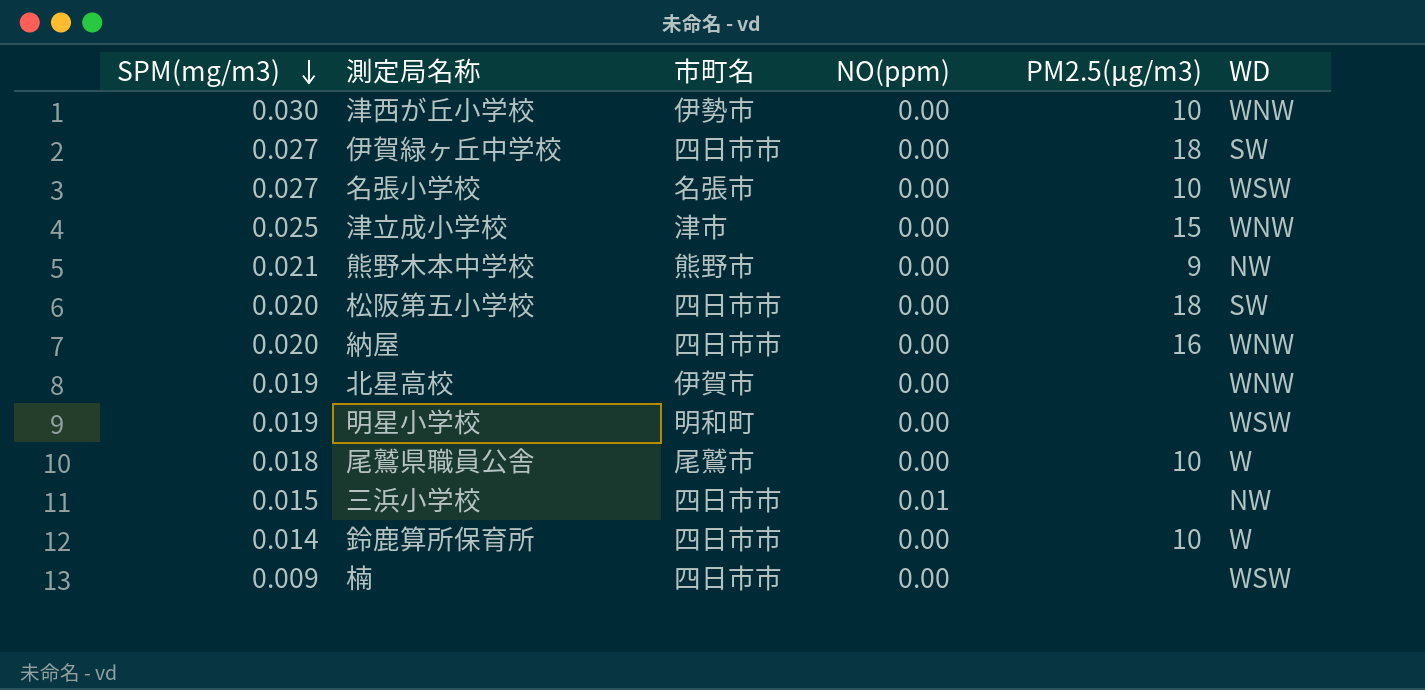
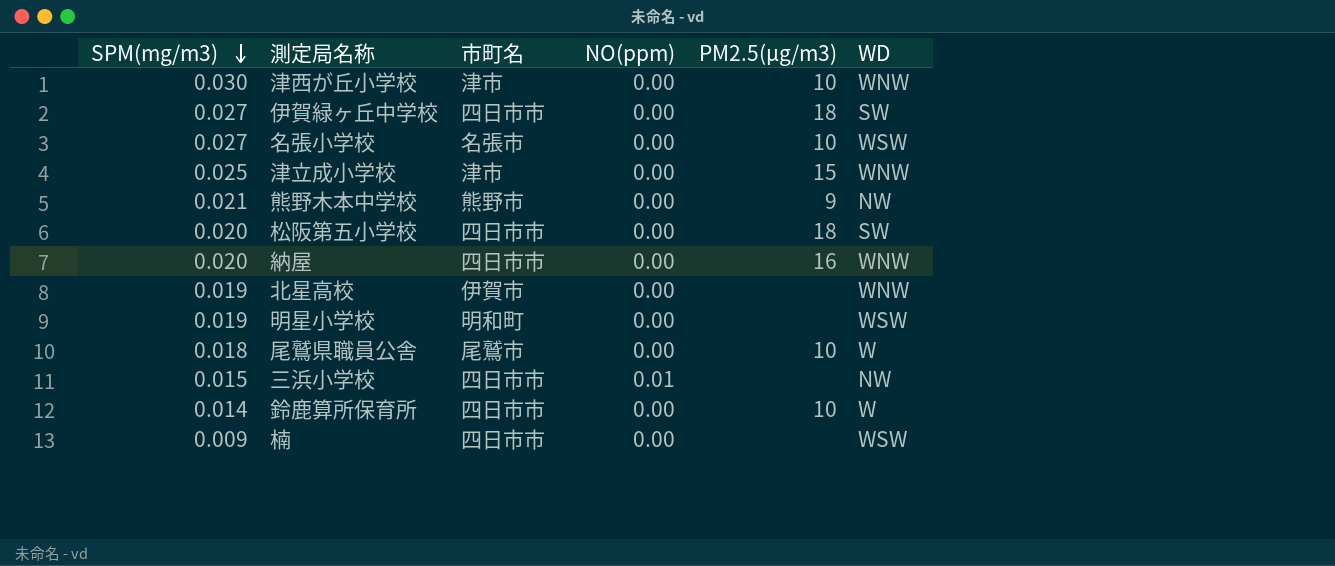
津西が丘小学校 | 市町名: 伊勢市 -> 津市

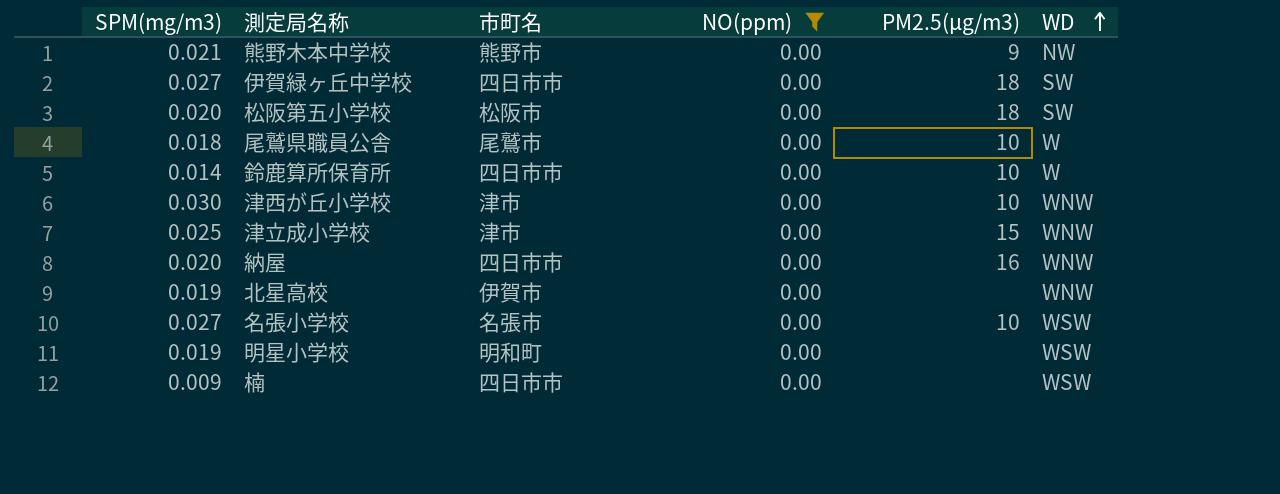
filter: none -> NO(ppm) = 0.00
row order: SPM(mg/m3) descending -> WD ascending
松阪第五小学校 | 市町名: 四日市市 -> 松阪市

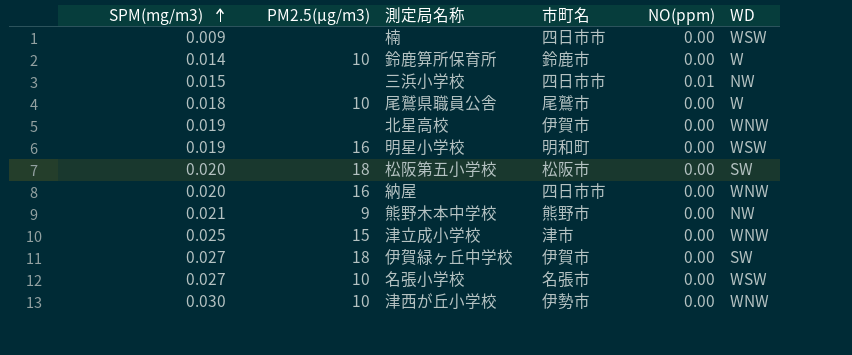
filter: NO(ppm) = 0.00 -> none
row order: WD ascending -> SPM(mg/m3) ascending
column PM2.5(μg/m3) | position: 5 -> 2
鈴鹿算所保育所 | 市町名: 四日市市 -> 鈴鹿市
明星小学校 | PM2.5(μg/m3): none -> 16
伊賀緑ヶ丘中学校 | 市町名: 四日市市 -> 伊賀市
津西が丘小学校 | 市町名: 津市 -> 伊勢市

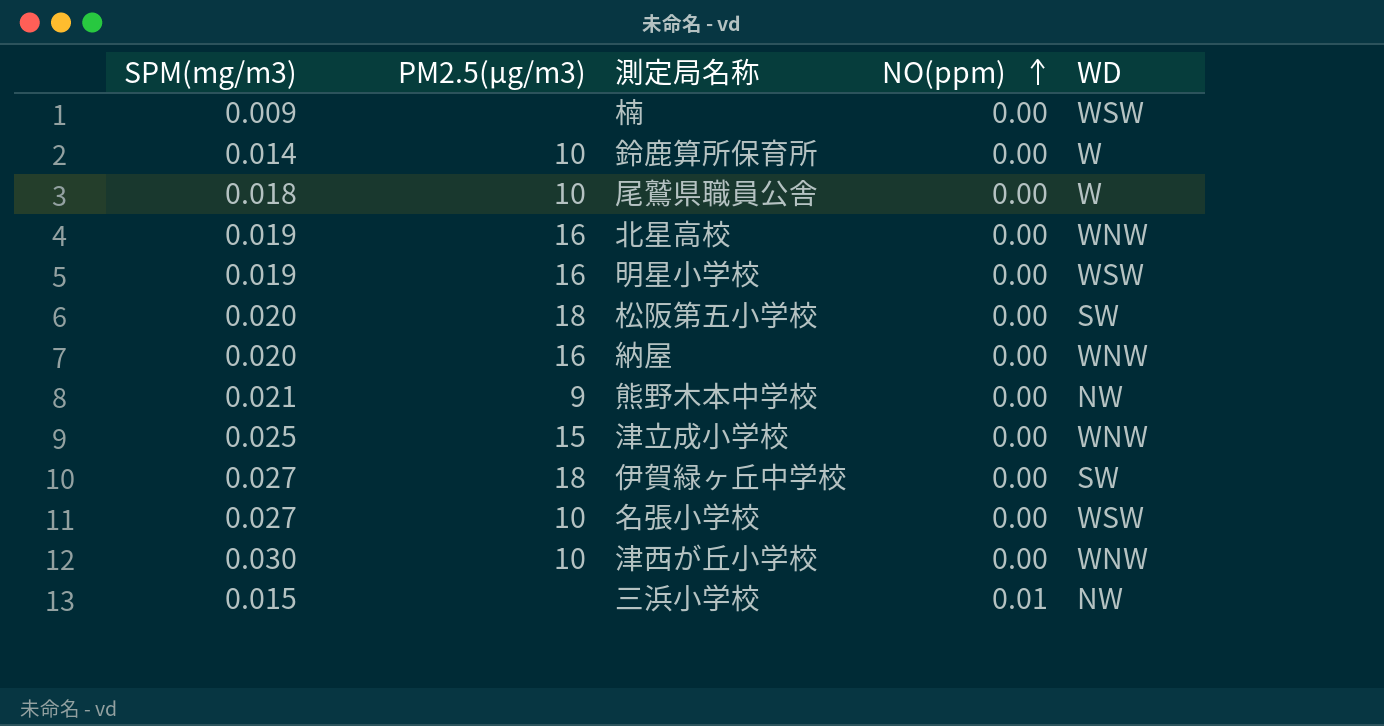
row order: SPM(mg/m3) ascending -> NO(ppm) ascending
column 市町名 | position: 4 -> none
北星高校 | PM2.5(μg/m3): none -> 16

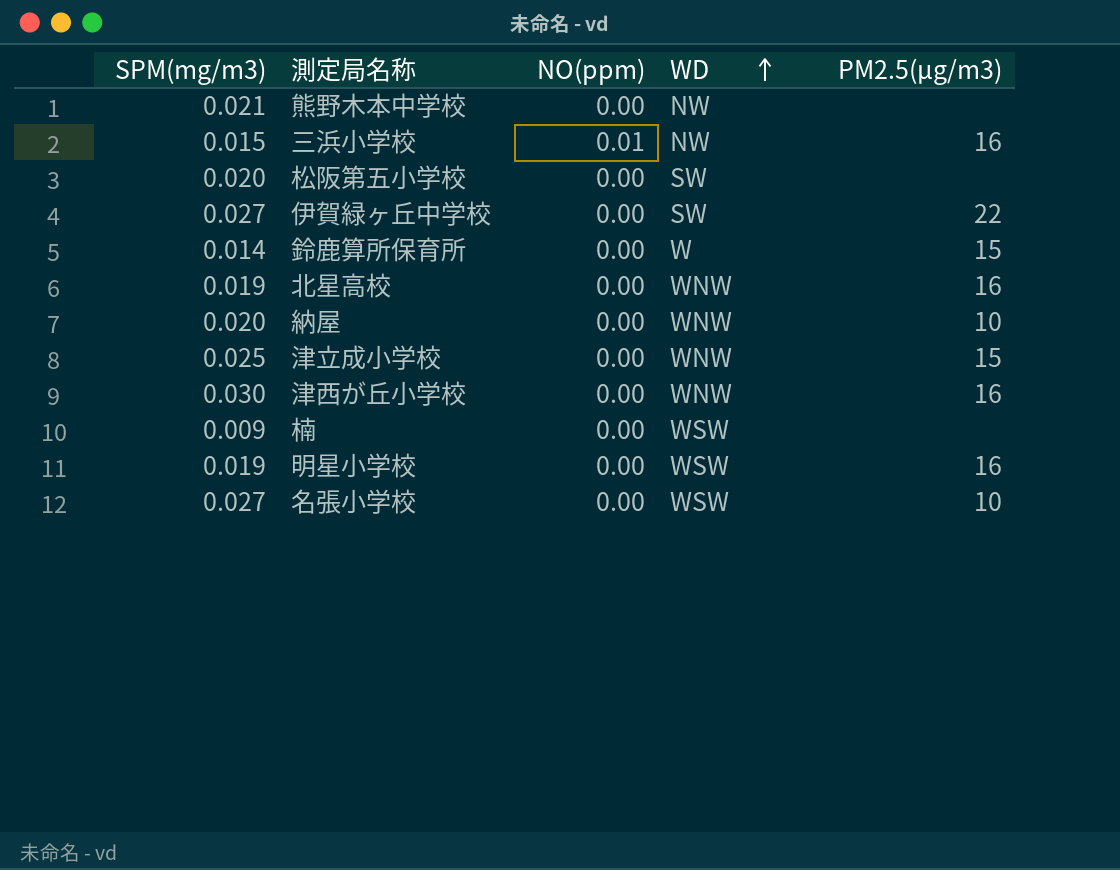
row order: NO(ppm) ascending -> WD ascending
column PM2.5(μg/m3) | position: 2 -> 5
row 尾鷲県職員公舎: 0.018 | 10 | 0.00 | W -> none
熊野木本中学校 | PM2.5(μg/m3): 9 -> none
三浜小学校 | PM2.5(μg/m3): none -> 16
松阪第五小学校 | PM2.5(μg/m3): 18 -> none
伊賀緑ヶ丘中学校 | PM2.5(μg/m3): 18 -> 22
鈴鹿算所保育所 | PM2.5(μg/m3): 10 -> 15
納屋 | PM2.5(μg/m3): 16 -> 10
津西が丘小学校 | PM2.5(μg/m3): 10 -> 16

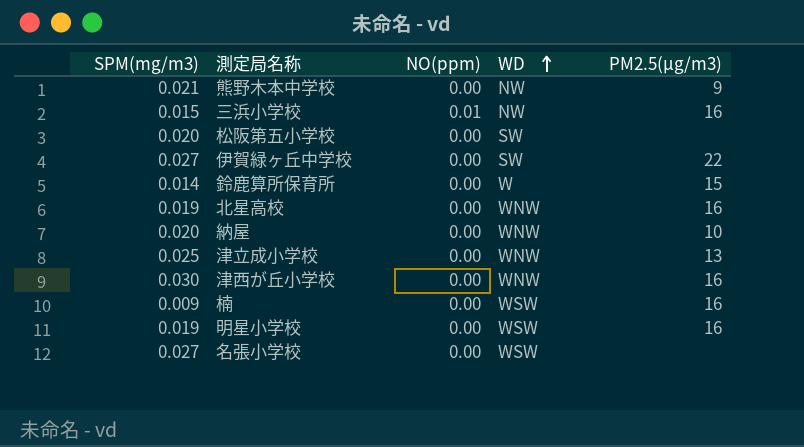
熊野木本中学校 | PM2.5(μg/m3): none -> 9
津立成小学校 | PM2.5(μg/m3): 15 -> 13
楠 | PM2.5(μg/m3): none -> 16
名張小学校 | PM2.5(μg/m3): 10 -> none

